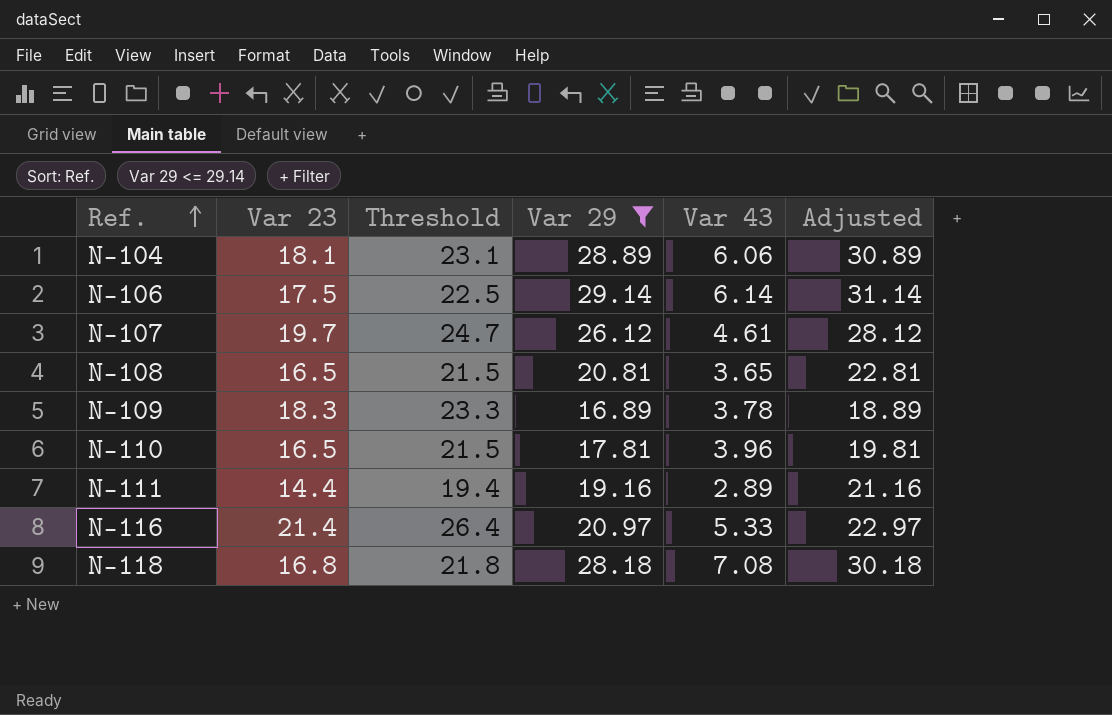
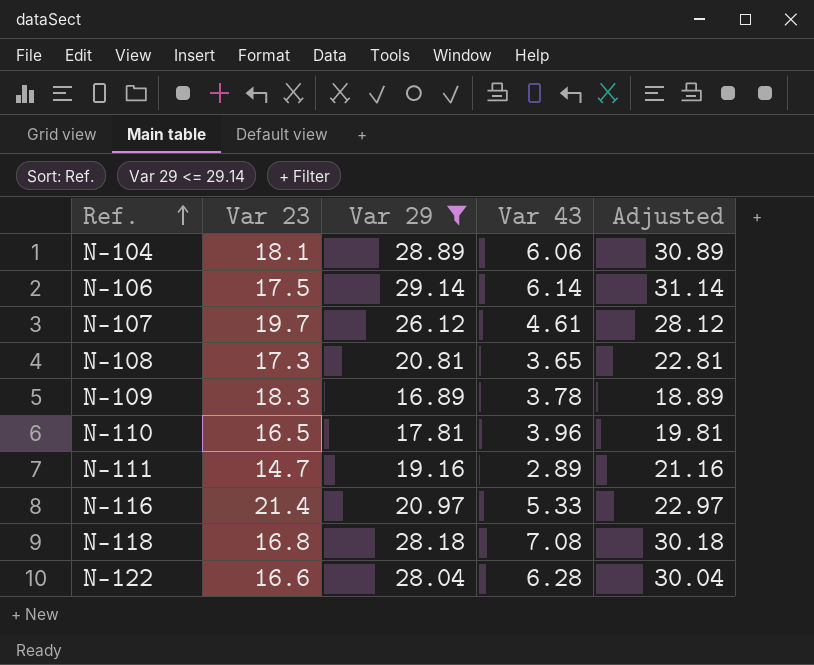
column Threshold | formula: [Var 23] + 5 -> none
N-108 | Var 23: 16.5 -> 17.3
N-111 | Var 23: 14.4 -> 14.7
row N-122: none -> 16.6 | 28.04 | 6.28 | 30.04

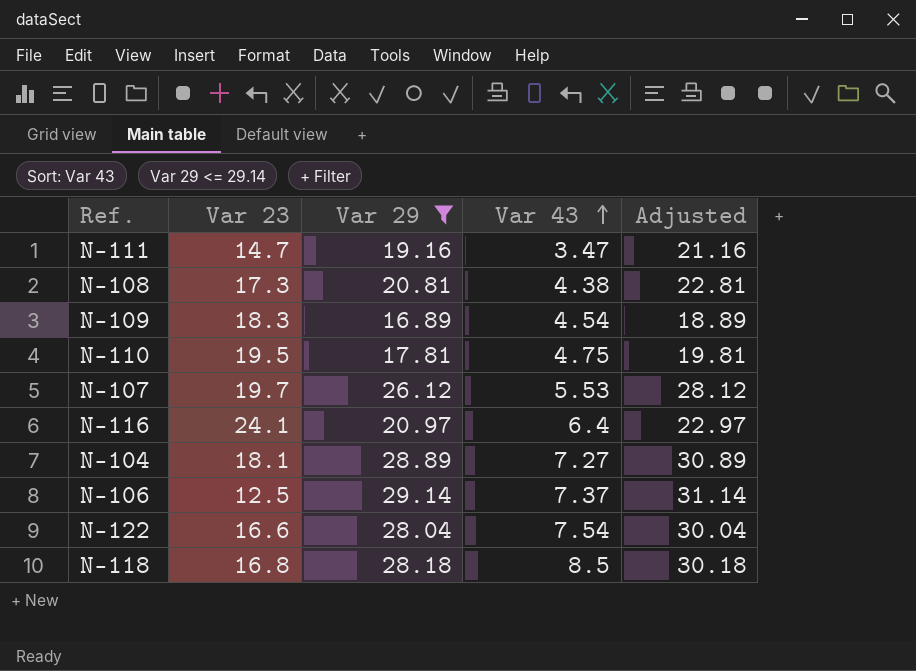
row order: Ref. ascending -> Var 43 ascending
N-111 | Var 43: 2.89 -> 3.47
N-108 | Var 43: 3.65 -> 4.38
N-109 | Var 43: 3.78 -> 4.54
N-110 | Var 23: 16.5 -> 19.5
N-110 | Var 43: 3.96 -> 4.75
N-107 | Var 43: 4.61 -> 5.53
N-116 | Var 23: 21.4 -> 24.1
N-116 | Var 43: 5.33 -> 6.4
N-104 | Var 43: 6.06 -> 7.27
N-106 | Var 23: 17.5 -> 12.5
N-106 | Var 43: 6.14 -> 7.37
N-122 | Var 43: 6.28 -> 7.54
N-118 | Var 43: 7.08 -> 8.5

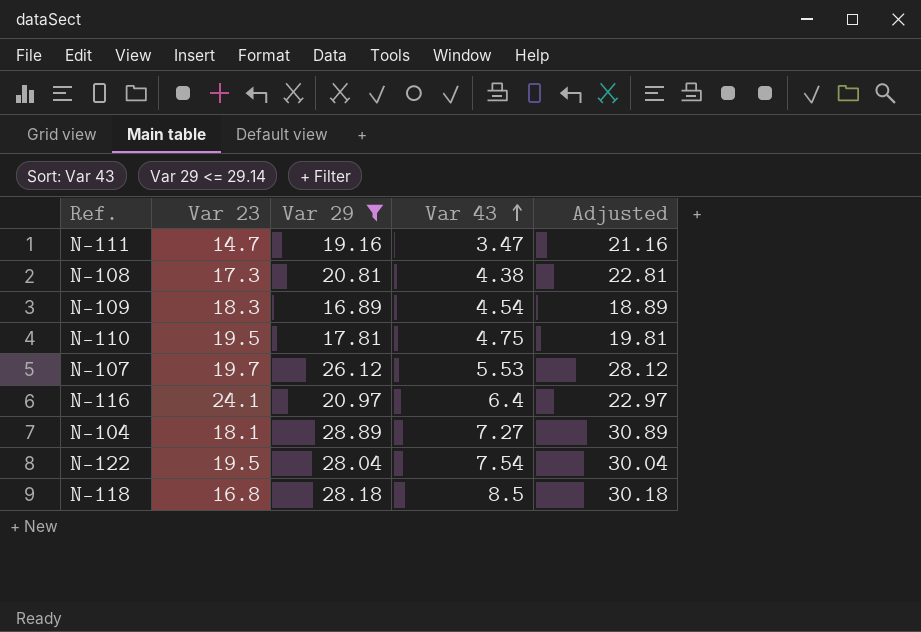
row N-106: 12.5 | 29.14 | 7.37 | 31.14 -> none
N-122 | Var 23: 16.6 -> 19.5

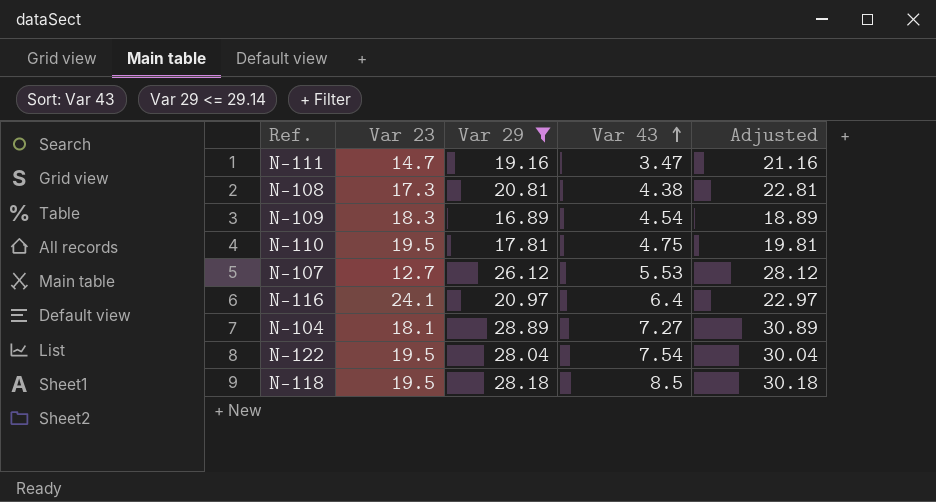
N-107 | Var 23: 19.7 -> 12.7
N-118 | Var 23: 16.8 -> 19.5

